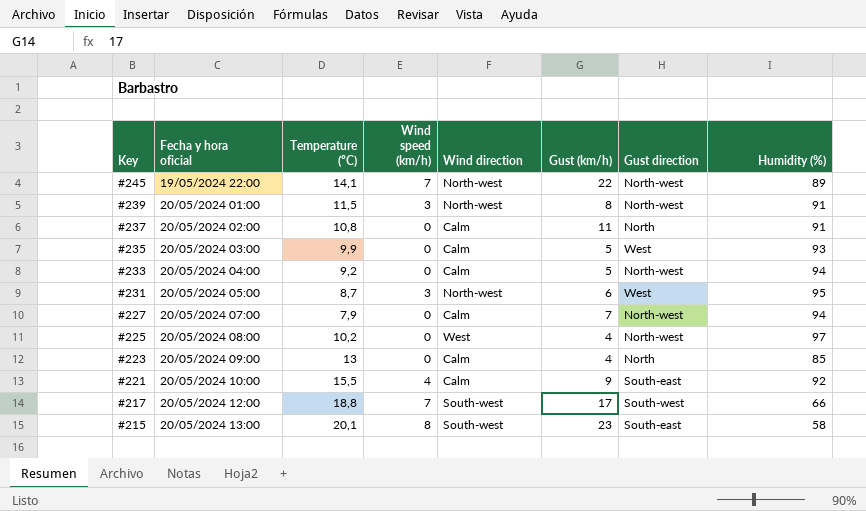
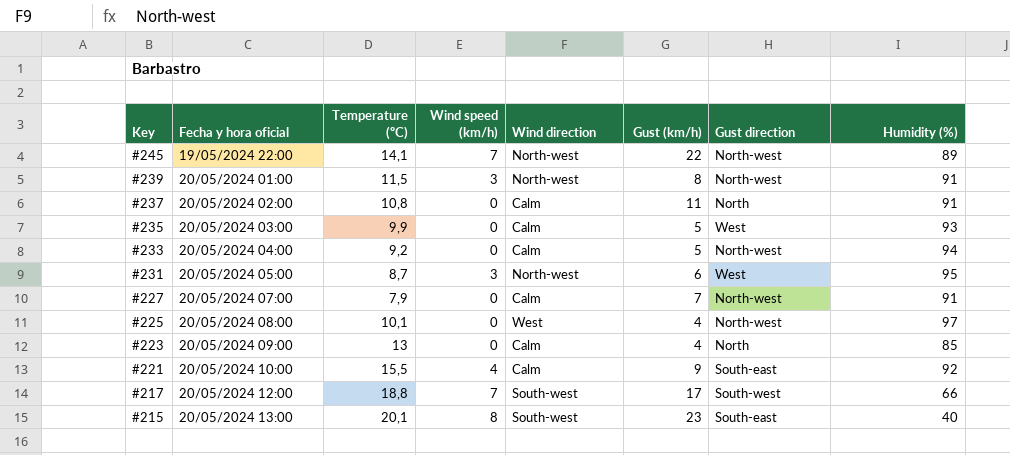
#227 | Humidity (%): 94 -> 91
#225 | Temperature (ºC): 10,2 -> 10,1
#215 | Humidity (%): 58 -> 40

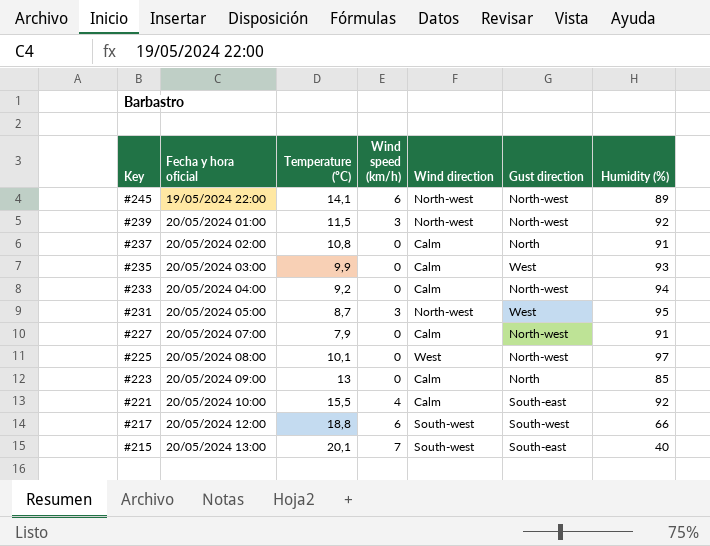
column Gust (km/h) | position: 6 -> none
#245 | Wind speed (km/h): 7 -> 6
#239 | Humidity (%): 91 -> 92
#217 | Wind speed (km/h): 7 -> 6
#215 | Wind speed (km/h): 8 -> 7

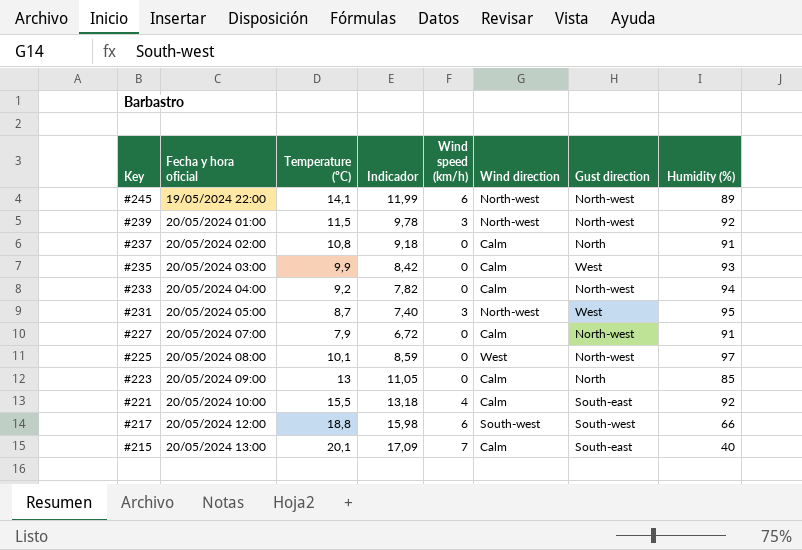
column Indicador | formula: none -> [Temperature (ºC)] * 0,85
#215 | Wind direction: South-west -> Calm

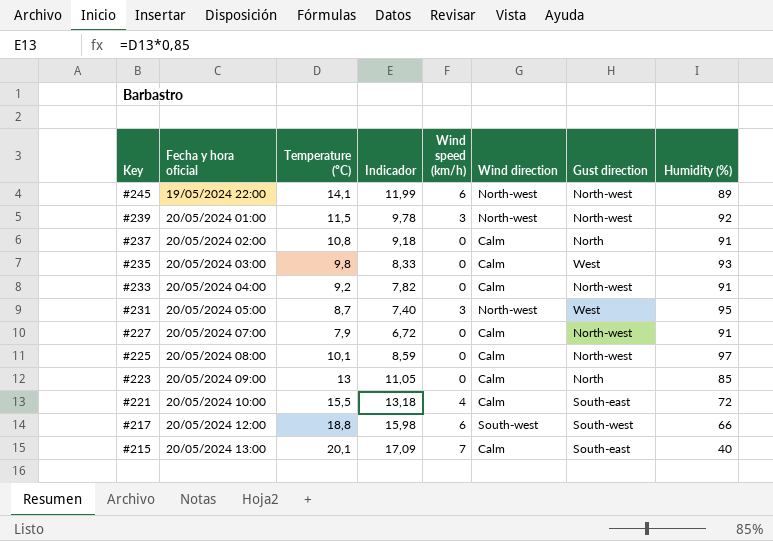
#235 | Temperature (ºC): 9,9 -> 9,8
#235 | Indicador: 8,42 -> 8,33
#233 | Humidity (%): 94 -> 91
#225 | Wind direction: West -> Calm
#221 | Humidity (%): 92 -> 72

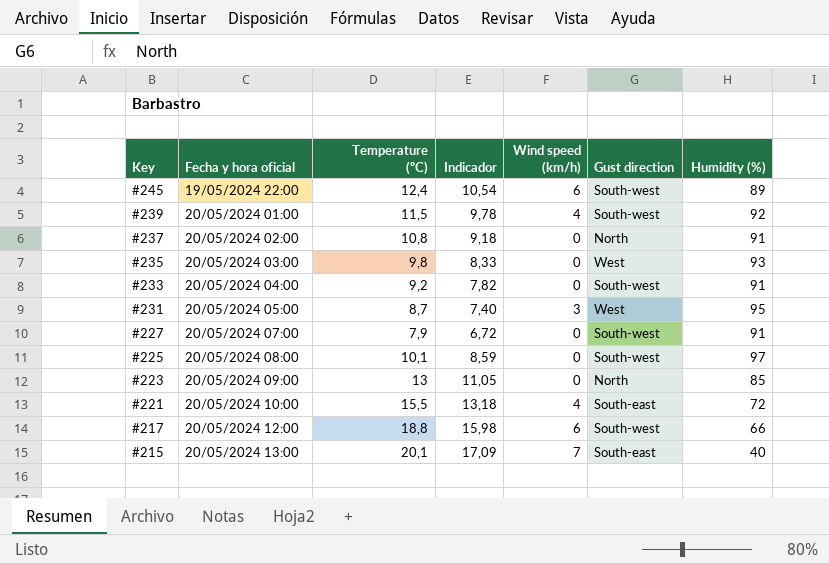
column Wind direction | position: 6 -> none
#245 | Temperature (ºC): 14,1 -> 12,4
#245 | Indicador: 11,99 -> 10,54
#245 | Gust direction: North-west -> South-west
#239 | Wind speed (km/h): 3 -> 4
#239 | Gust direction: North-west -> South-west
#233 | Gust direction: North-west -> South-west
#227 | Gust direction: North-west -> South-west
#225 | Gust direction: North-west -> South-west

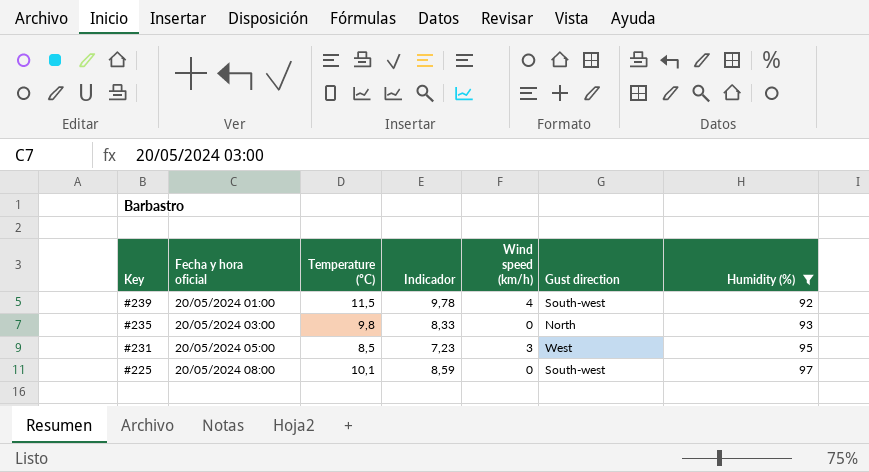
filter: none -> Humidity (%) >= 92
#235 | Gust direction: West -> North
#231 | Temperature (ºC): 8,7 -> 8,5
#231 | Indicador: 7,40 -> 7,23

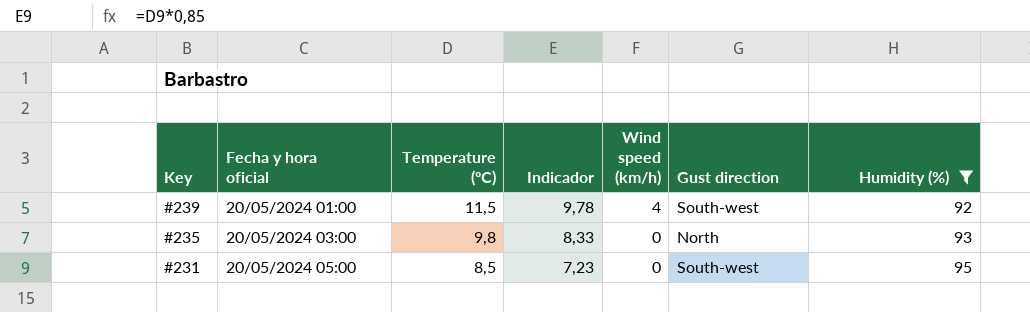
row #225: 20/05/2024 08:00 | 10,1 | 8,59 | 0 | South-west | 97 -> none
#231 | Wind speed (km/h): 3 -> 0
#231 | Gust direction: West -> South-west

